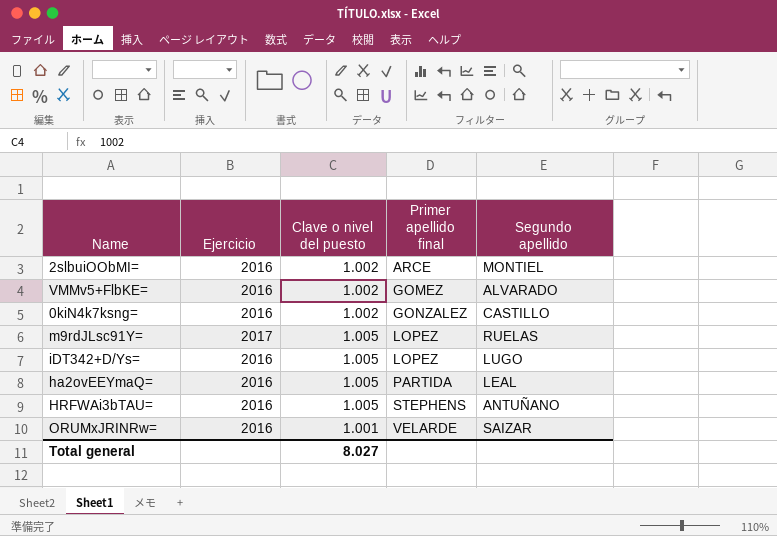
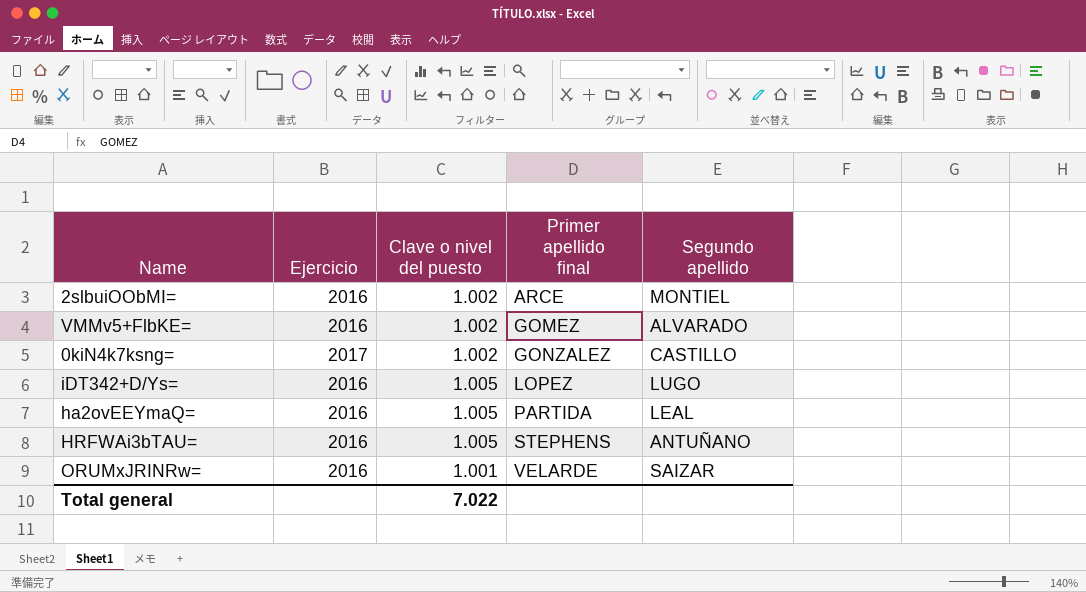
row m9rdJLsc91Y=: 2017 | 1.005 | LOPEZ | RUELAS -> none
0kiN4k7ksng= | Ejercicio: 2016 -> 2017
Total general | Clave o nivel del puesto: 8.027 -> 7.022

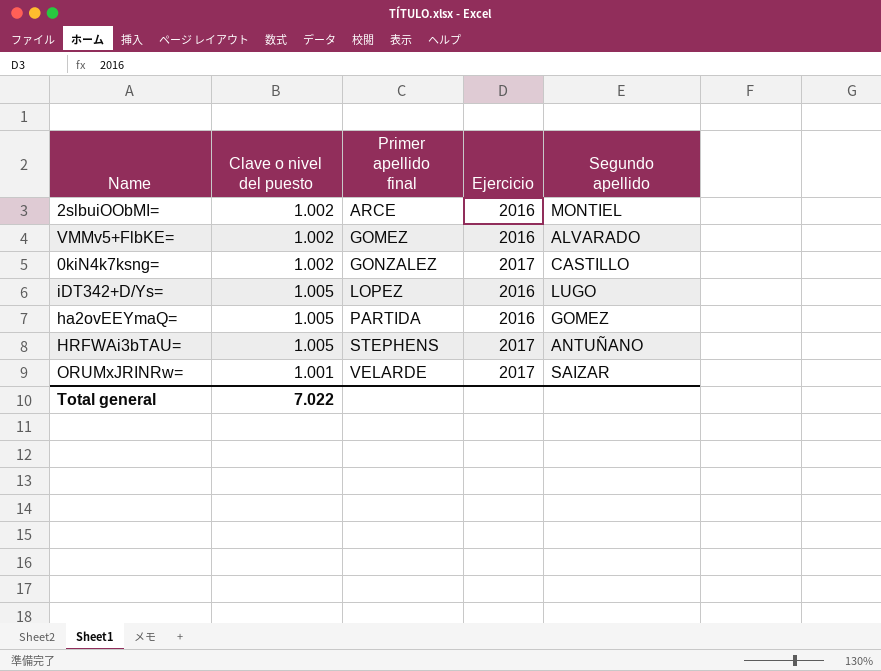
column Ejercicio | position: 2 -> 4
ha2ovEEYmaQ= | Segundo apellido: LEAL -> GOMEZ
HRFWAi3bTAU= | Ejercicio: 2016 -> 2017
ORUMxJRINRw= | Ejercicio: 2016 -> 2017

